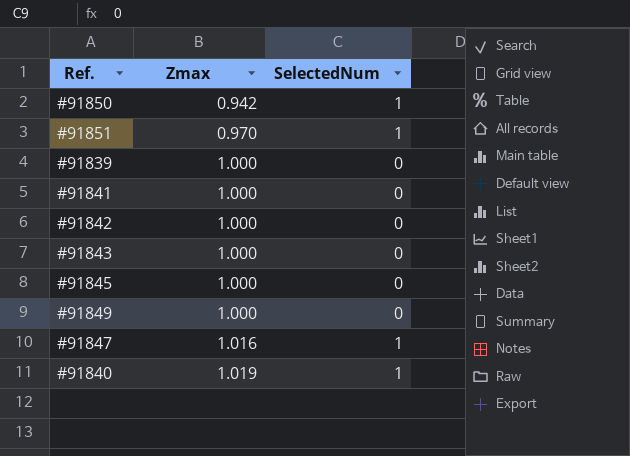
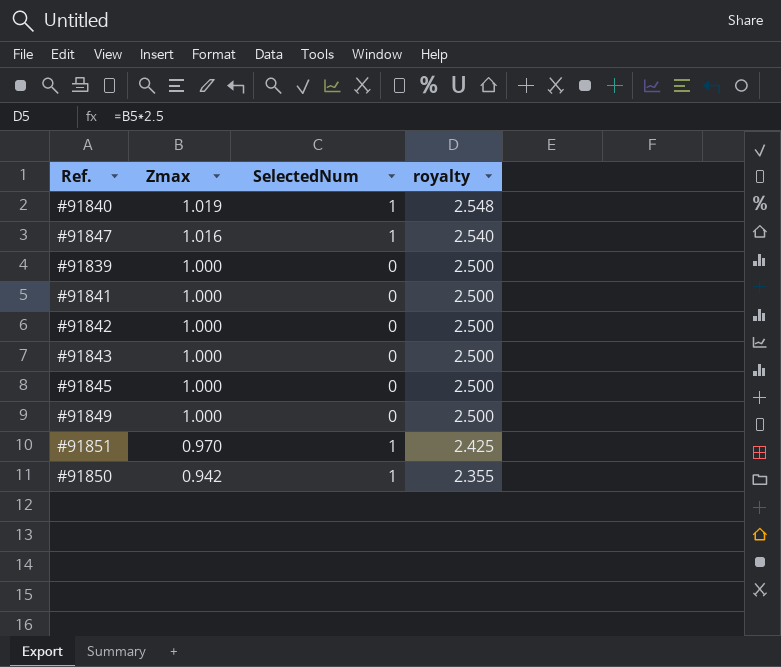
row order: Zmax ascending -> Zmax descending
column royalty | formula: none -> [Zmax] * 2.5

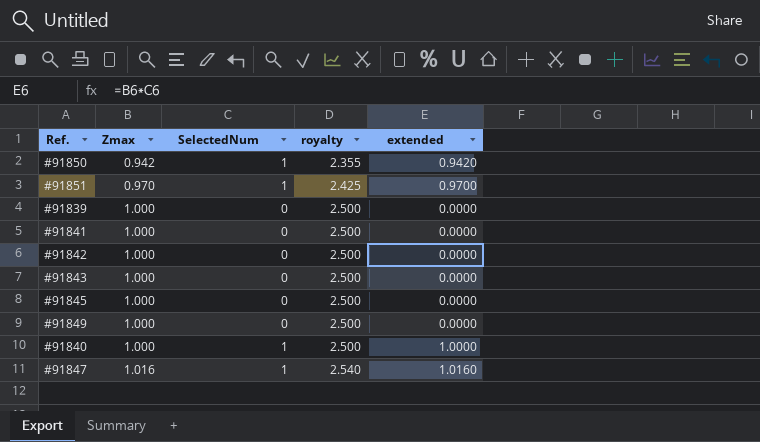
row order: Zmax descending -> Zmax ascending
column extended | formula: none -> [Zmax] * [SelectedNum]
#91840 | Zmax: 1.019 -> 1.000
#91840 | royalty: 2.548 -> 2.500

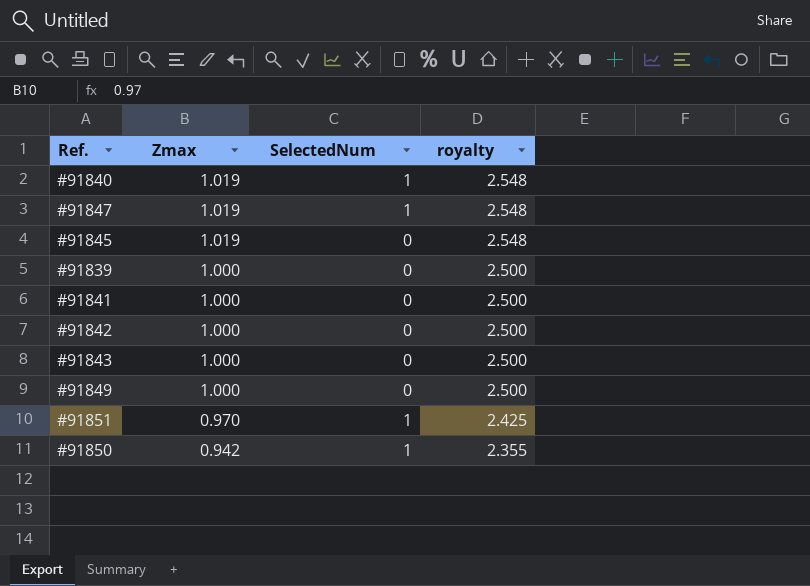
row order: Zmax ascending -> Zmax descending
column extended | formula: [Zmax] * [SelectedNum] -> none
#91840 | Zmax: 1.000 -> 1.019
#91840 | royalty: 2.500 -> 2.548
#91847 | Zmax: 1.016 -> 1.019
#91847 | royalty: 2.540 -> 2.548
#91845 | Zmax: 1.000 -> 1.019
#91845 | royalty: 2.500 -> 2.548

